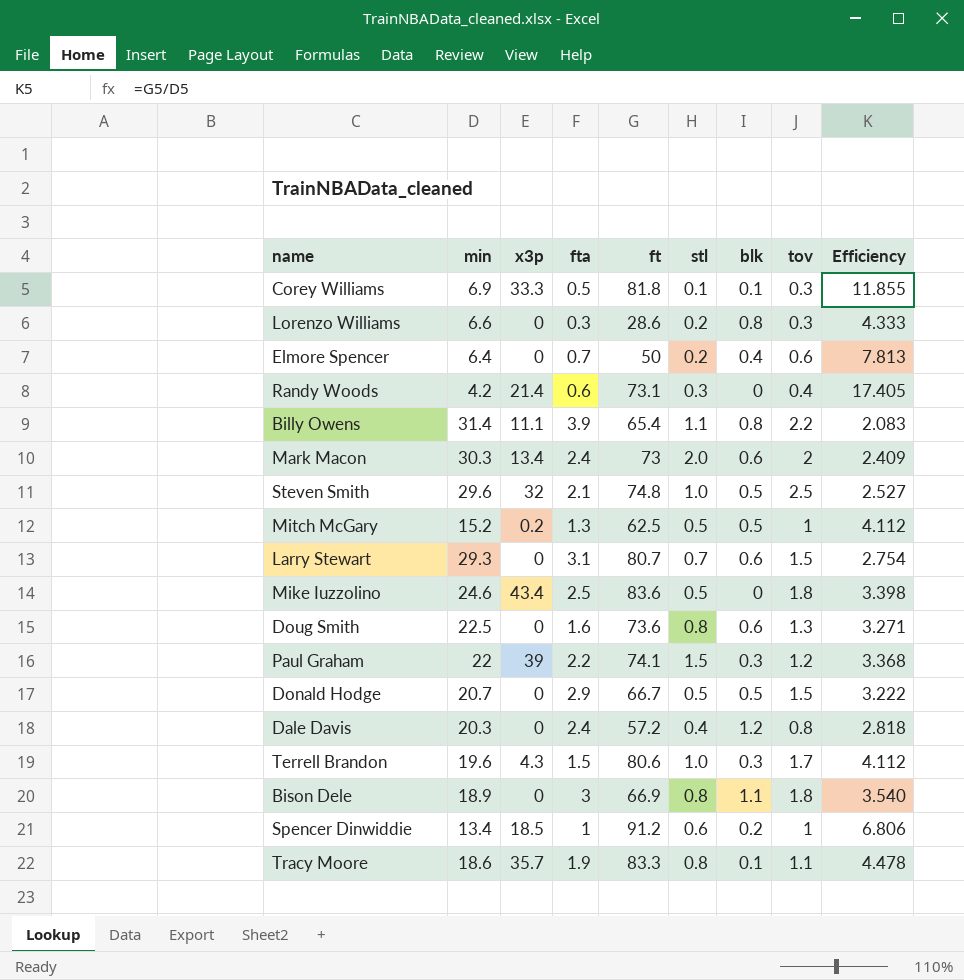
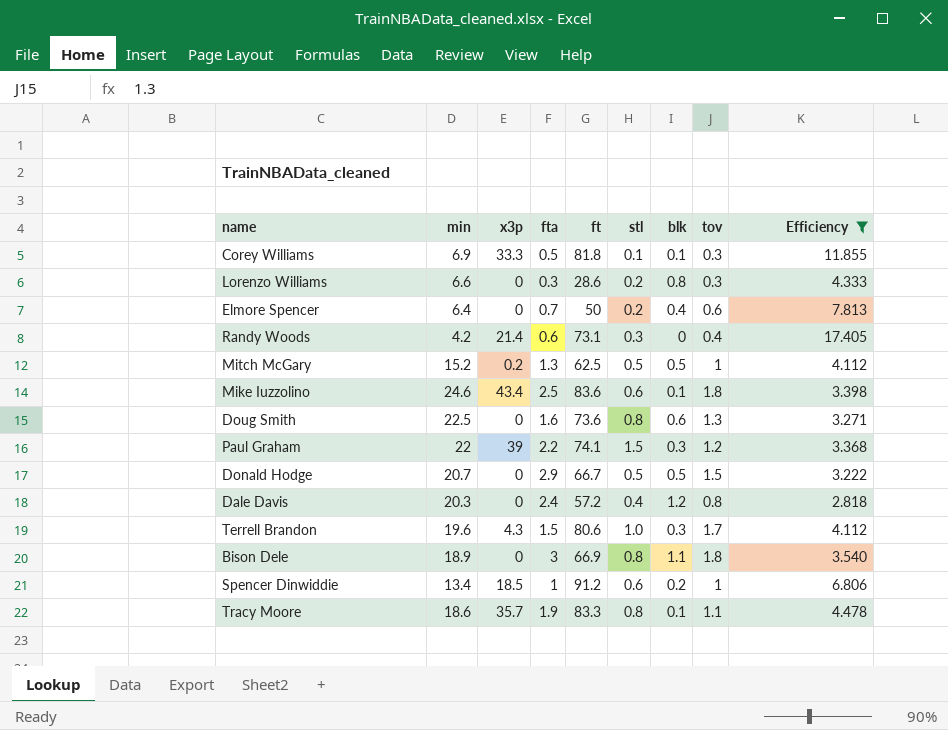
filter: none -> Efficiency >= 2.818
Mike Iuzzolino | stl: 0.5 -> 0.6
Mike Iuzzolino | blk: 0 -> 0.1

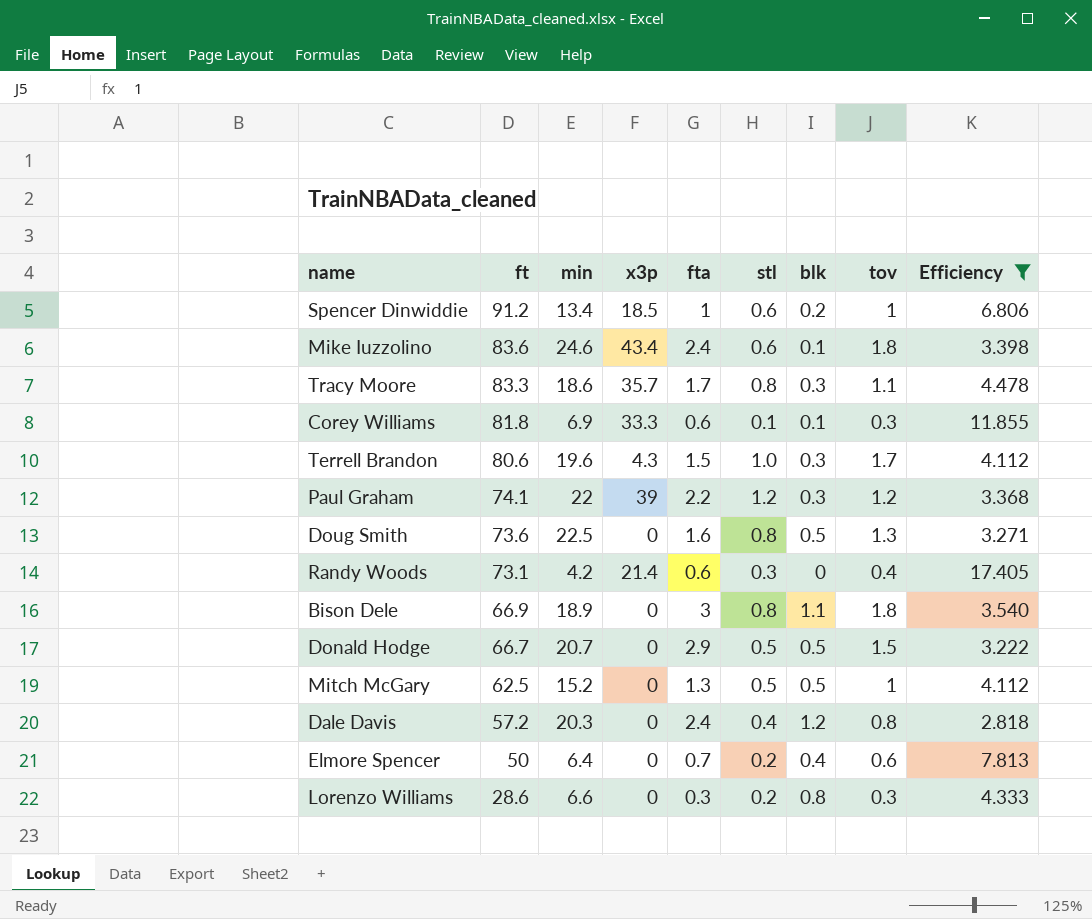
row order: none -> ft descending
column ft | position: 5 -> 2
Mike Iuzzolino | fta: 2.5 -> 2.4
Tracy Moore | fta: 1.9 -> 1.7
Tracy Moore | blk: 0.1 -> 0.3
Corey Williams | fta: 0.5 -> 0.6
Paul Graham | stl: 1.5 -> 1.2
Doug Smith | blk: 0.6 -> 0.5
Mitch McGary | x3p: 0.2 -> 0

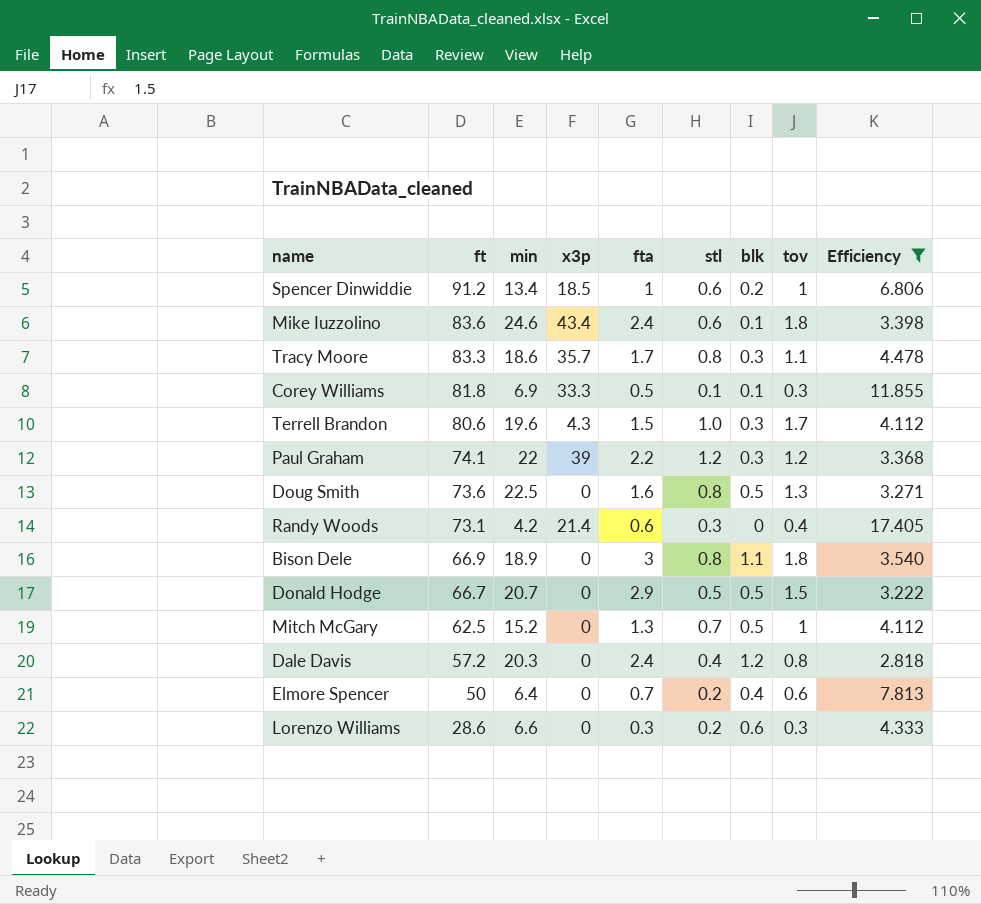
Corey Williams | fta: 0.6 -> 0.5
Mitch McGary | stl: 0.5 -> 0.7
Lorenzo Williams | blk: 0.8 -> 0.6

